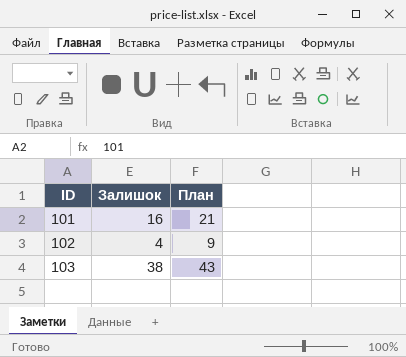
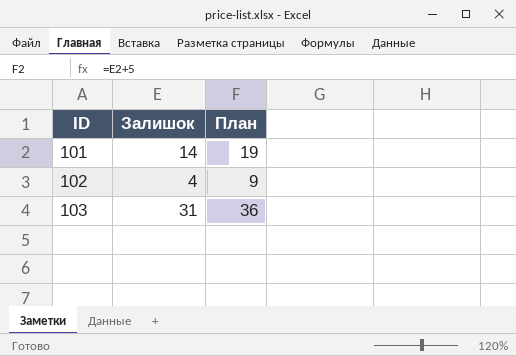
101 | Залишок: 16 -> 14
101 | План: 21 -> 19
103 | Залишок: 38 -> 31
103 | План: 43 -> 36

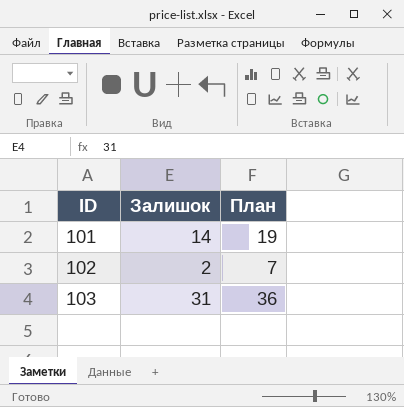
102 | Залишок: 4 -> 2
102 | План: 9 -> 7

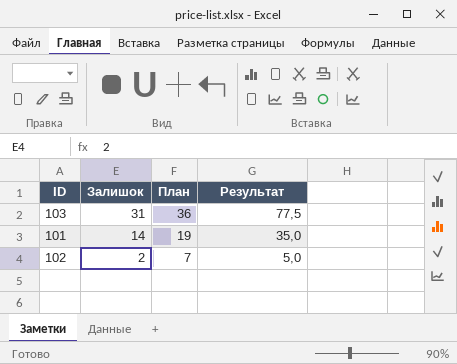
row order: ID ascending -> Залишок descending
column Результат | formula: none -> [Залишок] * 2,5

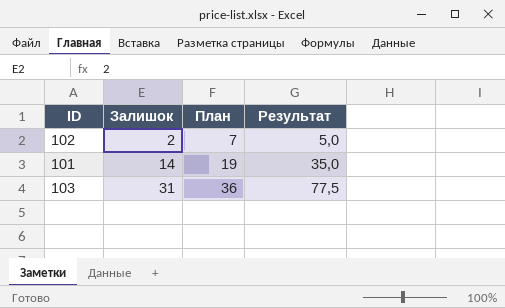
row order: Залишок descending -> Залишок ascending

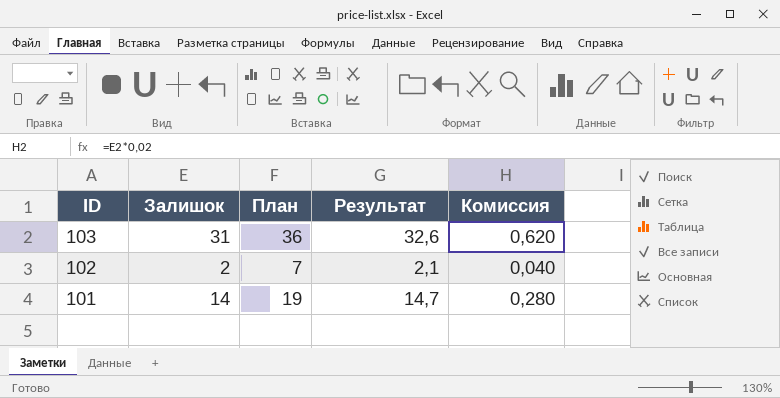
row order: Залишок ascending -> ID descending
column Результат | formula: [Залишок] * 2,5 -> [Залишок] * 1,05
column Комиссия | formula: none -> [Залишок] * 0,02

